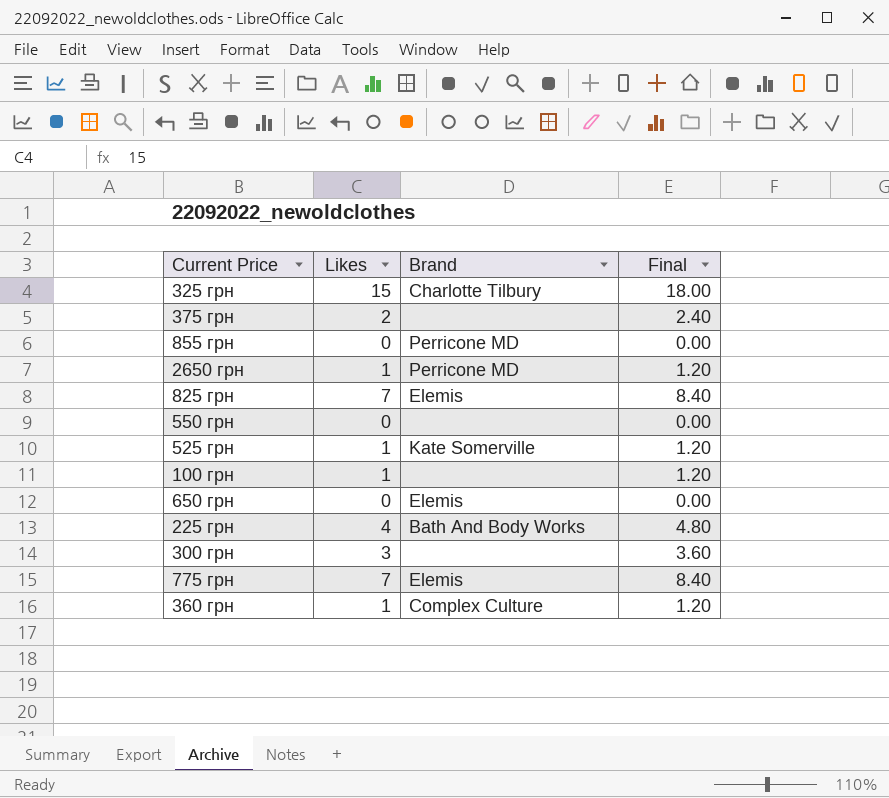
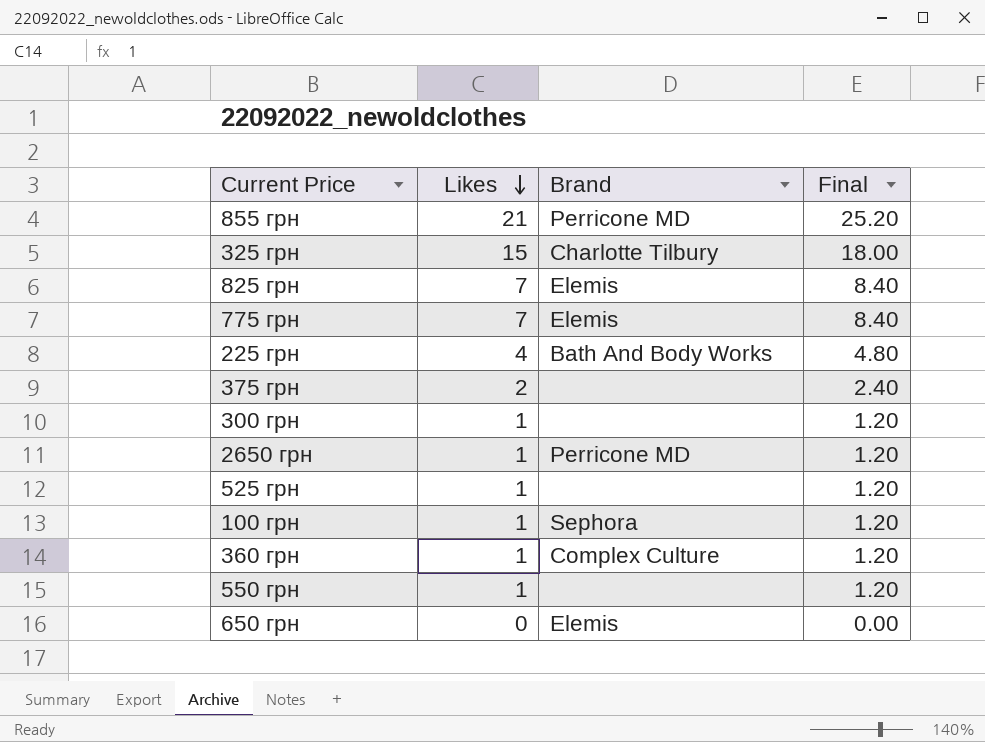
row order: none -> Likes descending
855 грн | Likes: 0 -> 21
855 грн | Final: 0.00 -> 25.20
300 грн | Likes: 3 -> 1
300 грн | Final: 3.60 -> 1.20
525 грн | Brand: Kate Somerville -> none
100 грн | Brand: none -> Sephora
550 грн | Likes: 0 -> 1
550 грн | Final: 0.00 -> 1.20

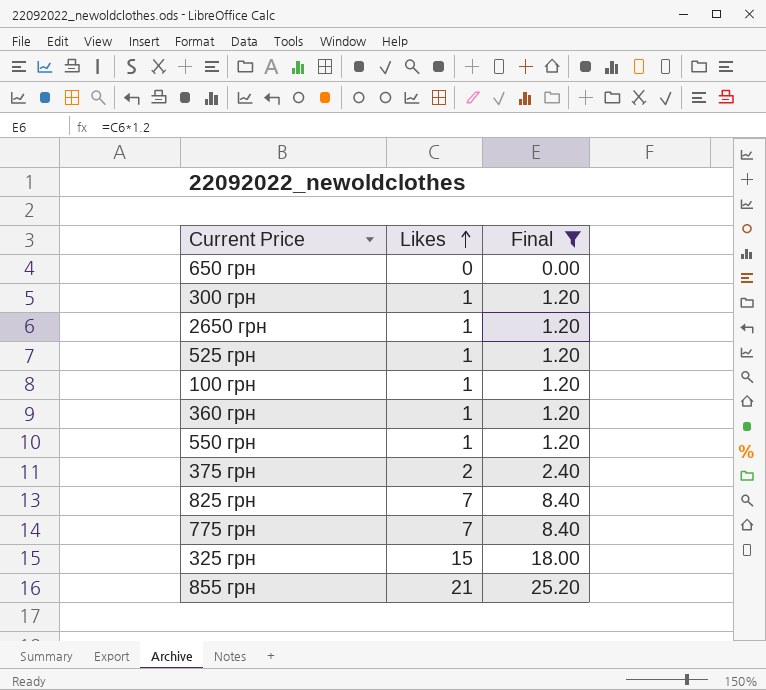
filter: none -> Final != 4.80
row order: Likes descending -> Likes ascending
column Brand | position: 3 -> none

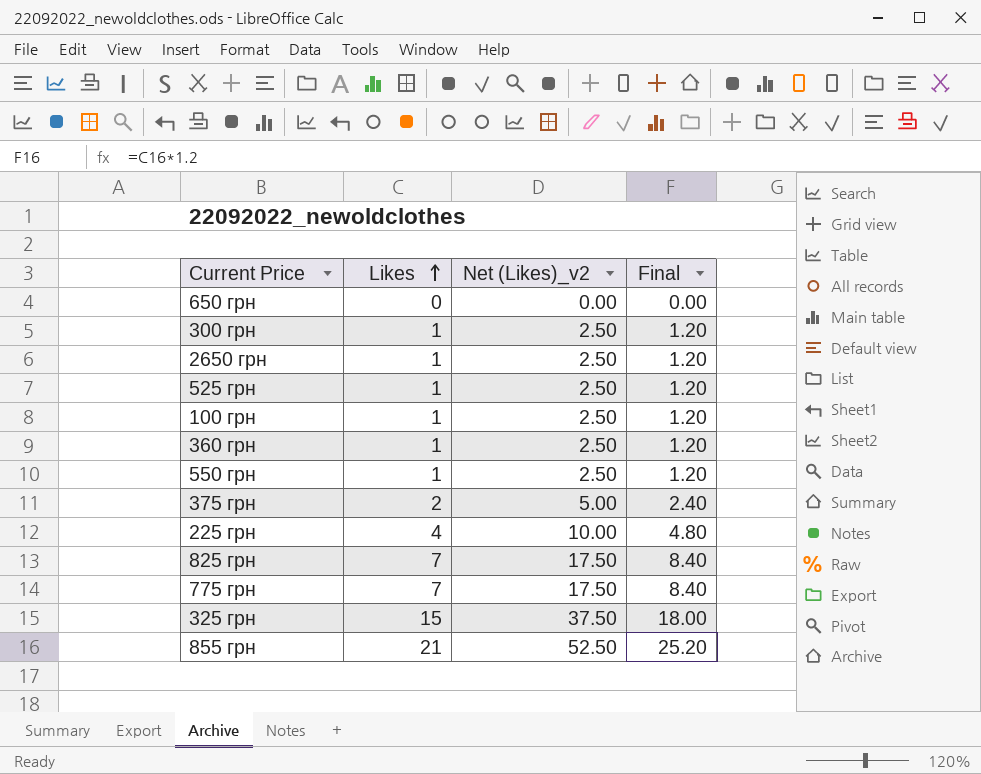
filter: Final != 4.80 -> none
column Net (Likes)_v2 | formula: none -> [Likes] * 2.5

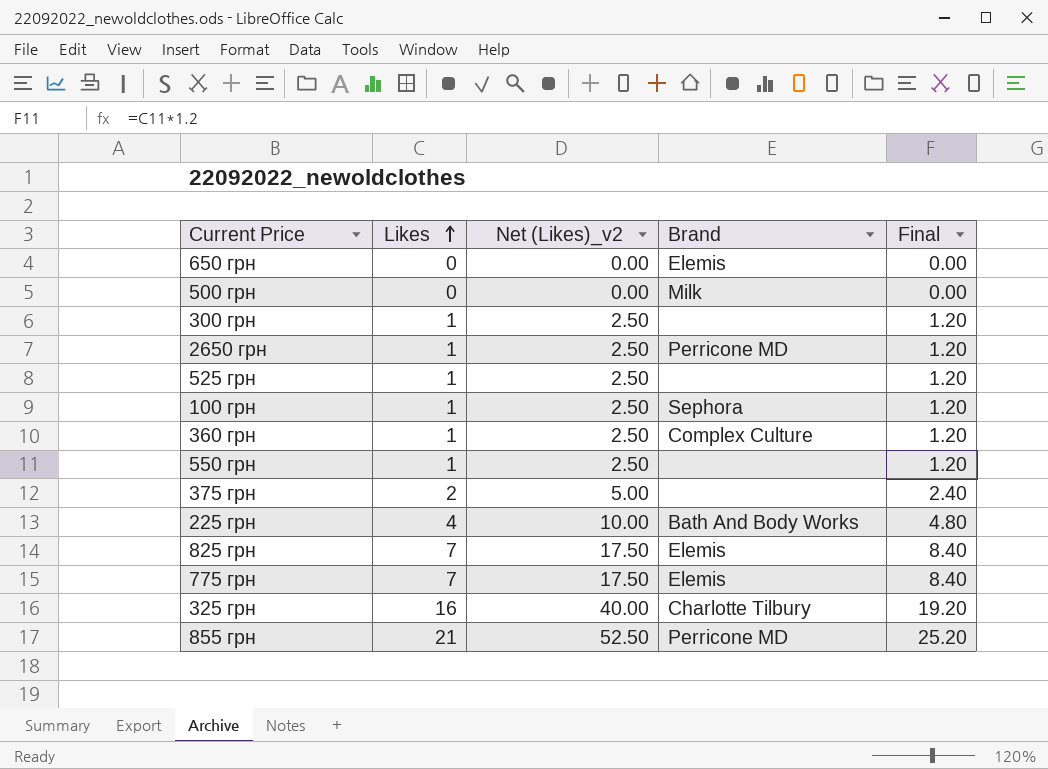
column Brand | position: none -> 4
row 500 грн: none -> 0 | 0.00 | Milk | 0.00
325 грн | Likes: 15 -> 16
325 грн | Net (Likes)_v2: 37.50 -> 40.00
325 грн | Final: 18.00 -> 19.20

